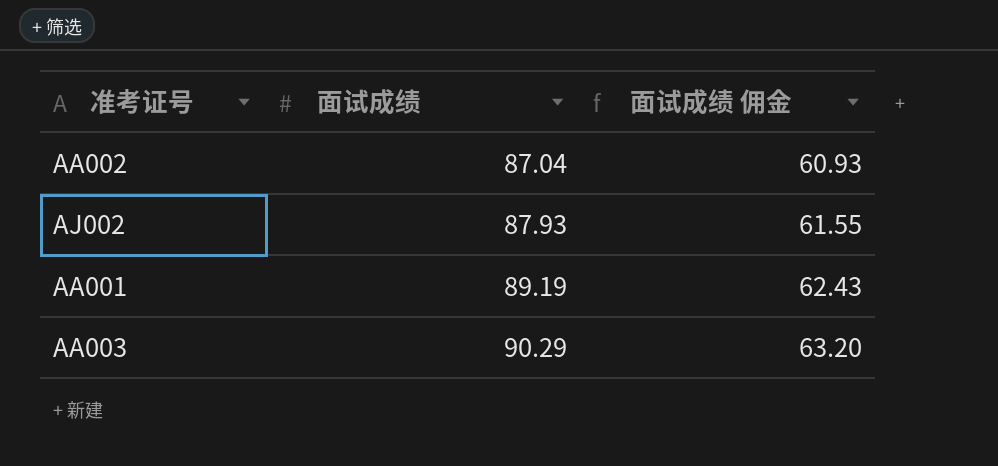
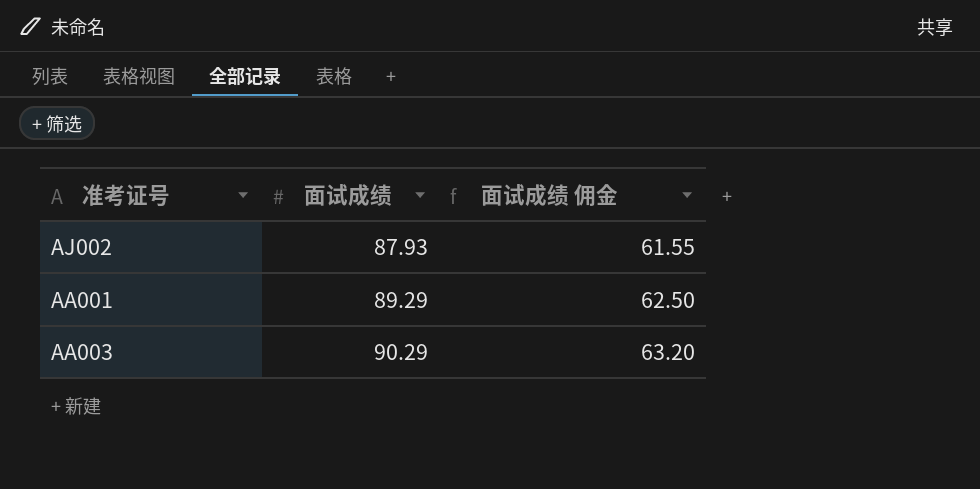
row AA002: 87.04 | 60.93 -> none
AA001 | 面试成绩: 89.19 -> 89.29
AA001 | 面试成绩 佣金: 62.43 -> 62.50

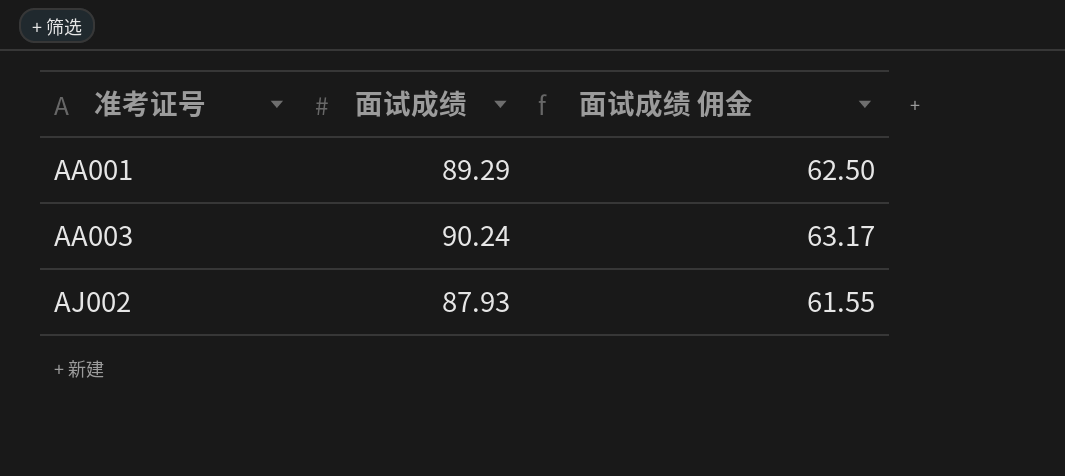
row order: 面试成绩 ascending -> 准考证号 ascending
AA003 | 面试成绩: 90.29 -> 90.24
AA003 | 面试成绩 佣金: 63.20 -> 63.17

